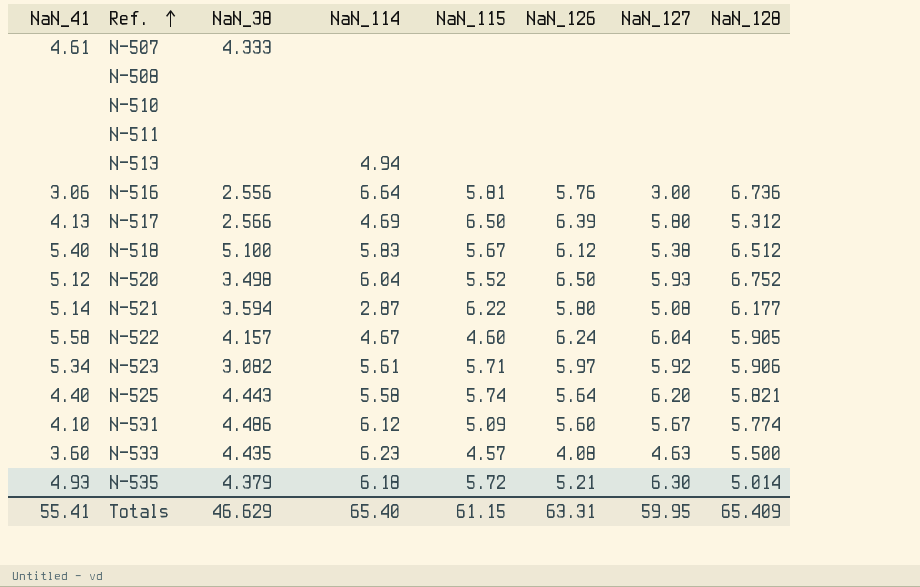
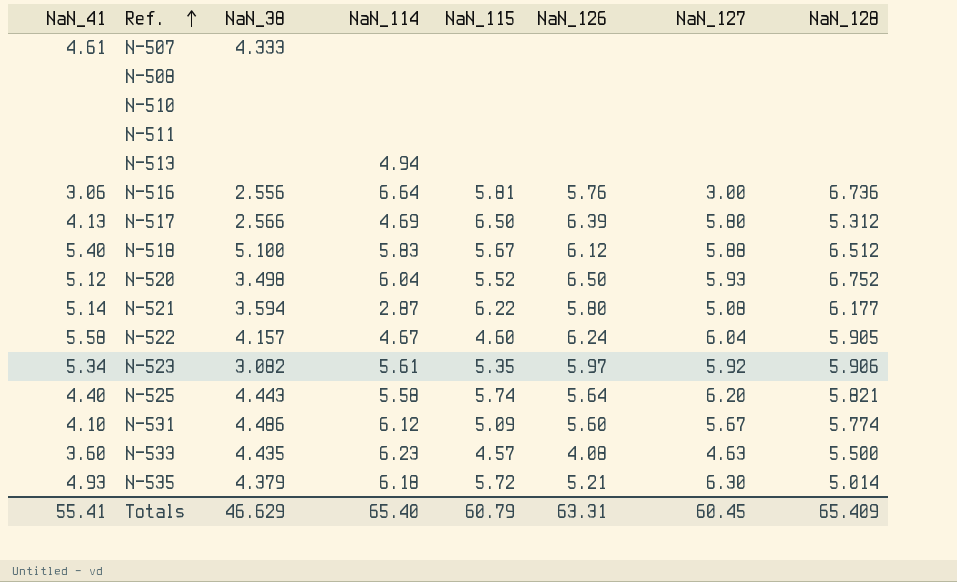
N-518 | NaN_127: 5.38 -> 5.88
N-523 | NaN_115: 5.71 -> 5.35
Totals | NaN_115: 61.15 -> 60.79
Totals | NaN_127: 59.95 -> 60.45

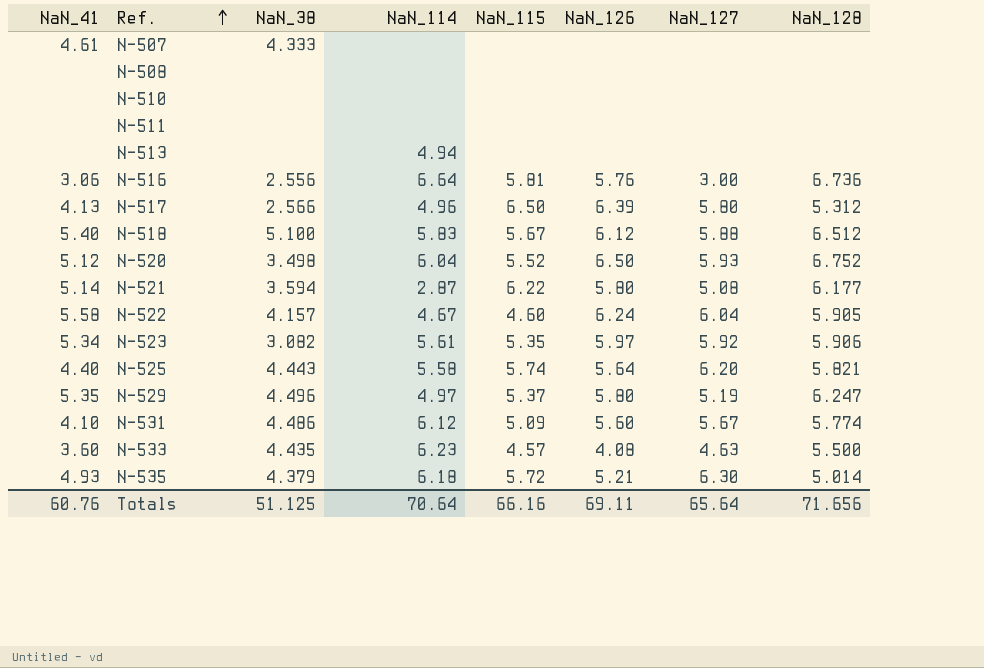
N-517 | NaN_114: 4.69 -> 4.96
row N-529: none -> 5.35 | 4.496 | 4.97 | 5.37 | 5.80 | 5.19 | 6.247
Totals | NaN_41: 55.41 -> 60.76
Totals | NaN_38: 46.629 -> 51.125
Totals | NaN_114: 65.40 -> 70.64
Totals | NaN_115: 60.79 -> 66.16
Totals | NaN_126: 63.31 -> 69.11
Totals | NaN_127: 60.45 -> 65.64
Totals | NaN_128: 65.409 -> 71.656

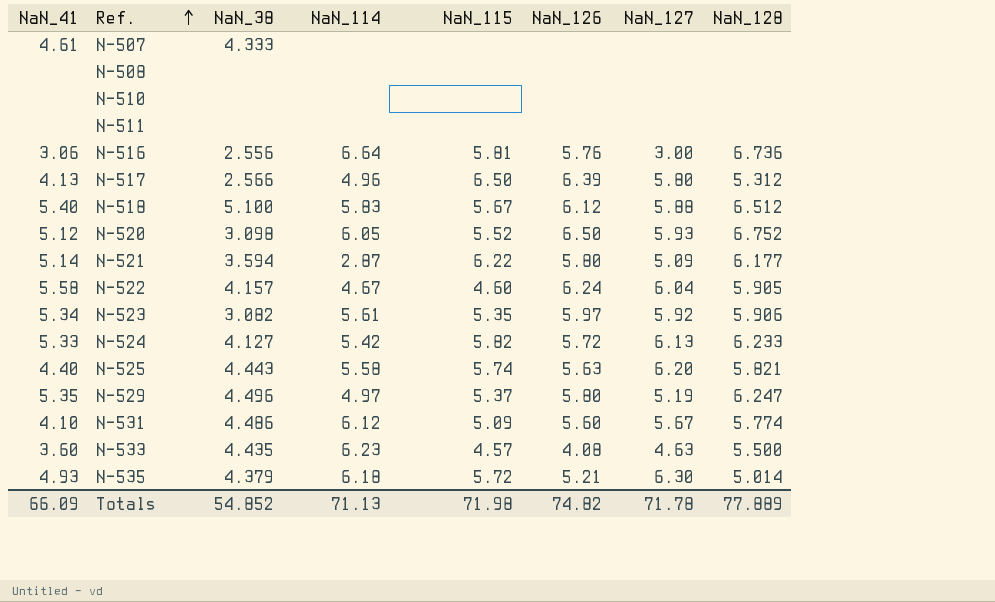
row N-513: none | none | 4.94 | none | none | none | none -> none
N-520 | NaN_38: 3.498 -> 3.098
N-520 | NaN_114: 6.04 -> 6.05
N-521 | NaN_127: 5.08 -> 5.09
row N-524: none -> 5.33 | 4.127 | 5.42 | 5.82 | 5.72 | 6.13 | 6.233
N-525 | NaN_126: 5.64 -> 5.63
Totals | NaN_41: 60.76 -> 66.09
Totals | NaN_38: 51.125 -> 54.852
Totals | NaN_114: 70.64 -> 71.13
Totals | NaN_115: 66.16 -> 71.98
Totals | NaN_126: 69.11 -> 74.82
Totals | NaN_127: 65.64 -> 71.78
Totals | NaN_128: 71.656 -> 77.889

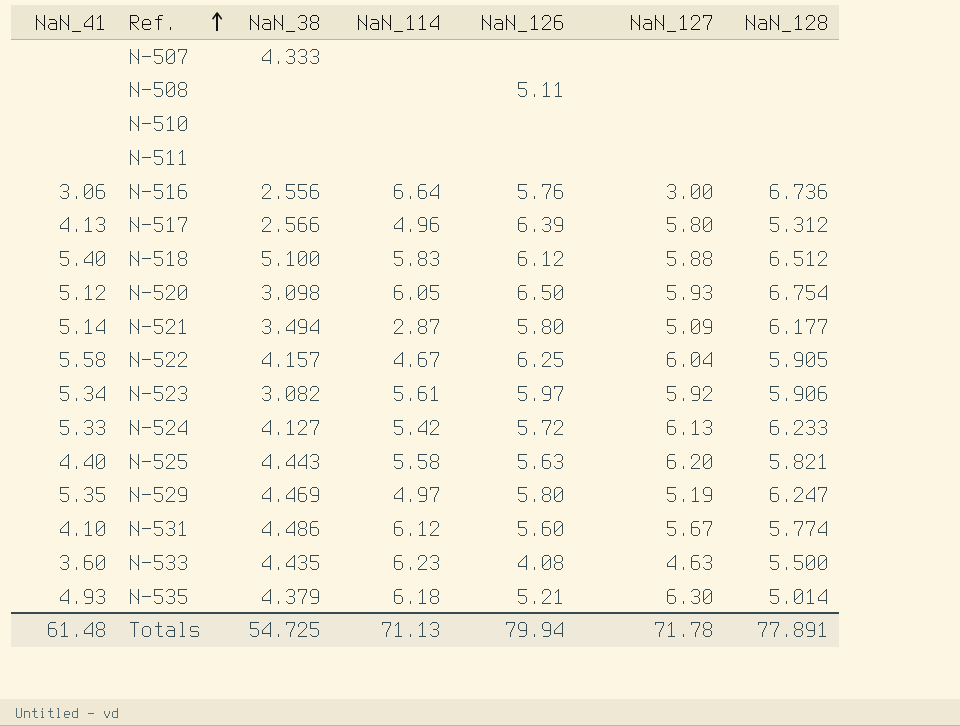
column NaN_115 | position: 5 -> none
N-507 | NaN_41: 4.61 -> none
N-508 | NaN_126: none -> 5.11
N-520 | NaN_128: 6.752 -> 6.754
N-521 | NaN_38: 3.594 -> 3.494
N-522 | NaN_126: 6.24 -> 6.25
N-529 | NaN_38: 4.496 -> 4.469
Totals | NaN_41: 66.09 -> 61.48
Totals | NaN_38: 54.852 -> 54.725
Totals | NaN_126: 74.82 -> 79.94
Totals | NaN_128: 77.889 -> 77.891

